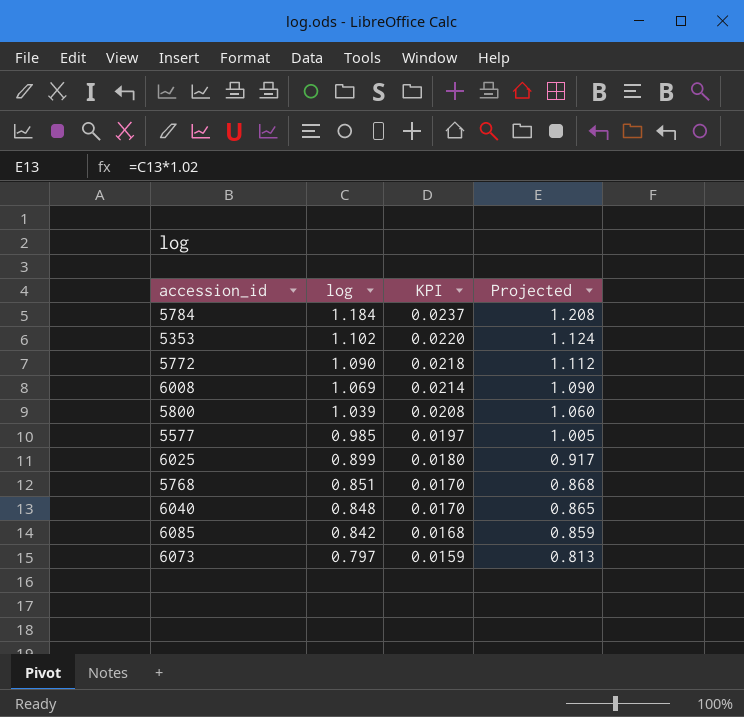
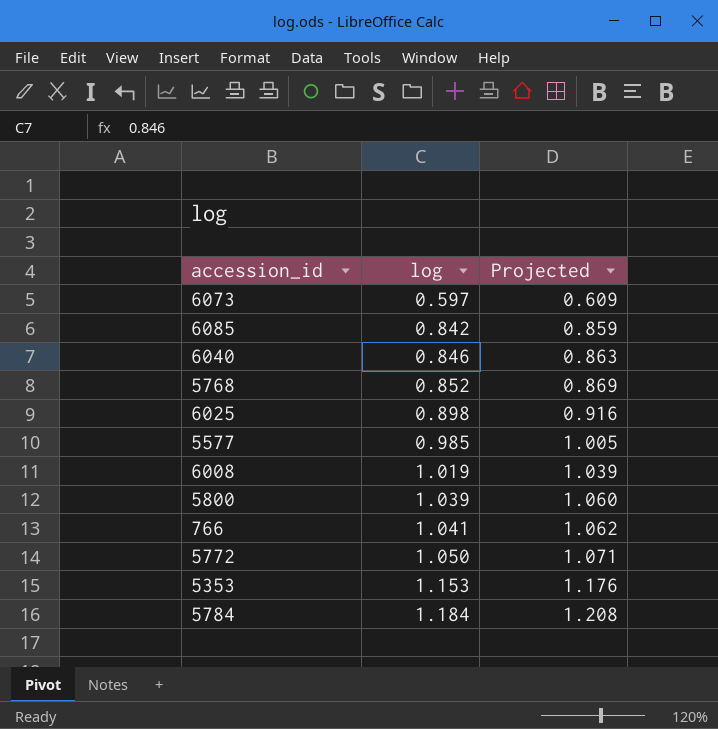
row order: log descending -> log ascending
column KPI | formula: [log] * 0.02 -> none
6073 | log: 0.797 -> 0.597
6073 | Projected: 0.813 -> 0.609
6040 | log: 0.848 -> 0.846
6040 | Projected: 0.865 -> 0.863
5768 | log: 0.851 -> 0.852
5768 | Projected: 0.868 -> 0.869
6025 | log: 0.899 -> 0.898
6025 | Projected: 0.917 -> 0.916
6008 | log: 1.069 -> 1.019
6008 | Projected: 1.090 -> 1.039
row 766: none -> 1.041 | 1.062
5772 | log: 1.090 -> 1.050
5772 | Projected: 1.112 -> 1.071
5353 | log: 1.102 -> 1.153
5353 | Projected: 1.124 -> 1.176

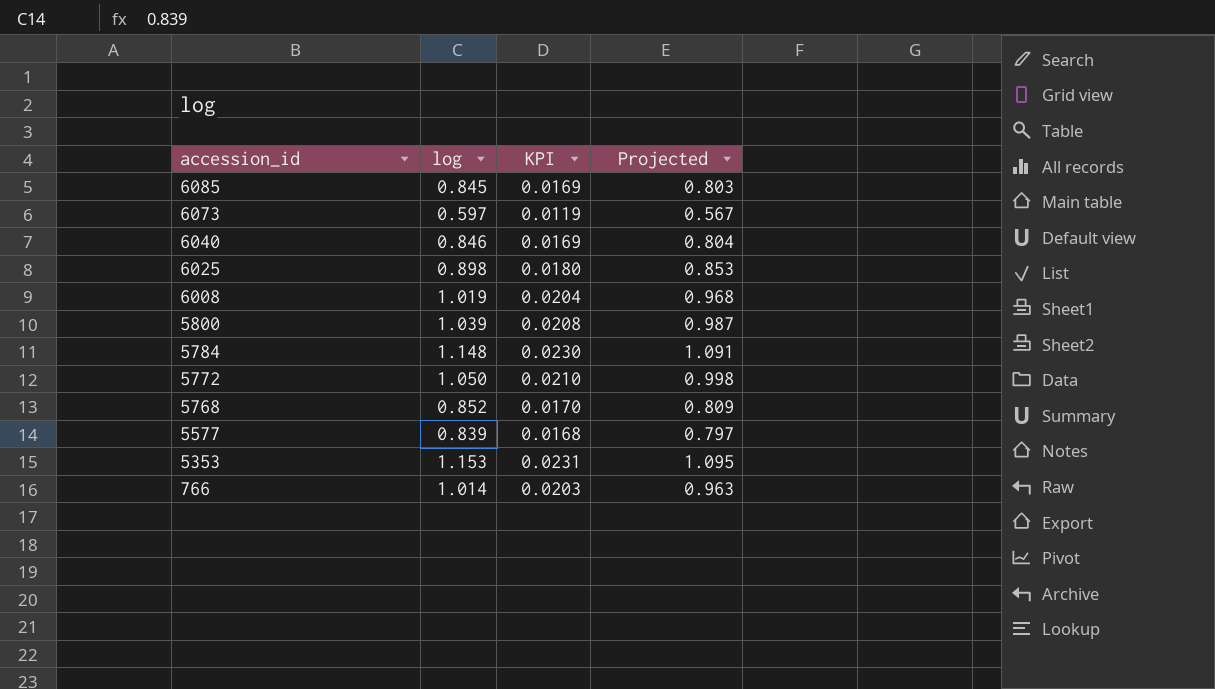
row order: log ascending -> accession_id descending
column KPI | formula: none -> [log] * 0.02
column Projected | formula: [log] * 1.02 -> [log] * 0.95
6085 | log: 0.842 -> 0.845
5784 | log: 1.184 -> 1.148
5577 | log: 0.985 -> 0.839
766 | log: 1.041 -> 1.014

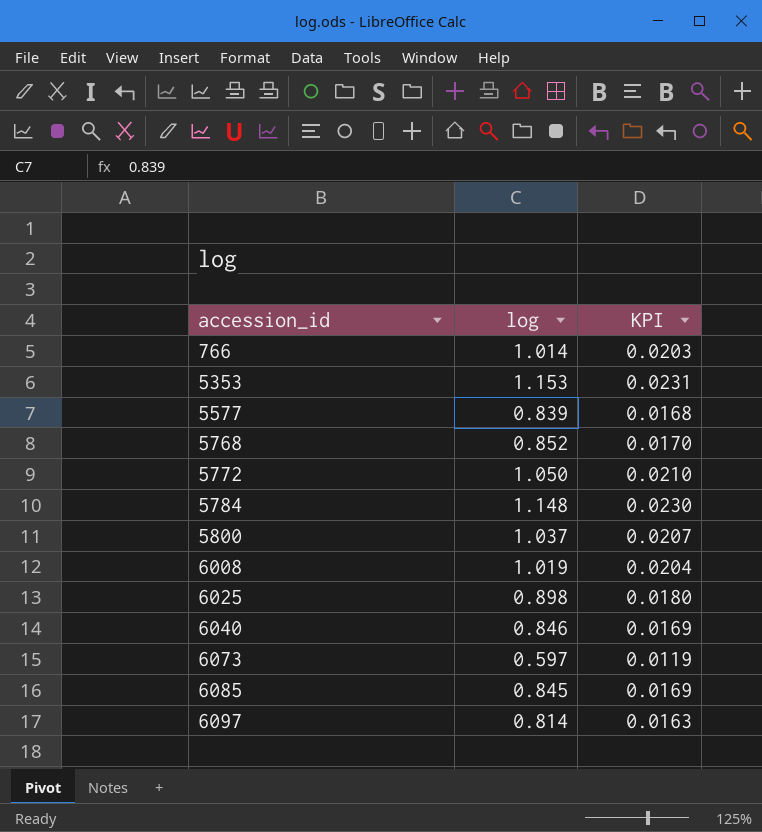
row order: accession_id descending -> accession_id ascending
column Projected | formula: [log] * 0.95 -> none
5800 | log: 1.039 -> 1.037
5800 | KPI: 0.0208 -> 0.0207
row 6097: none -> 0.814 | 0.0163

